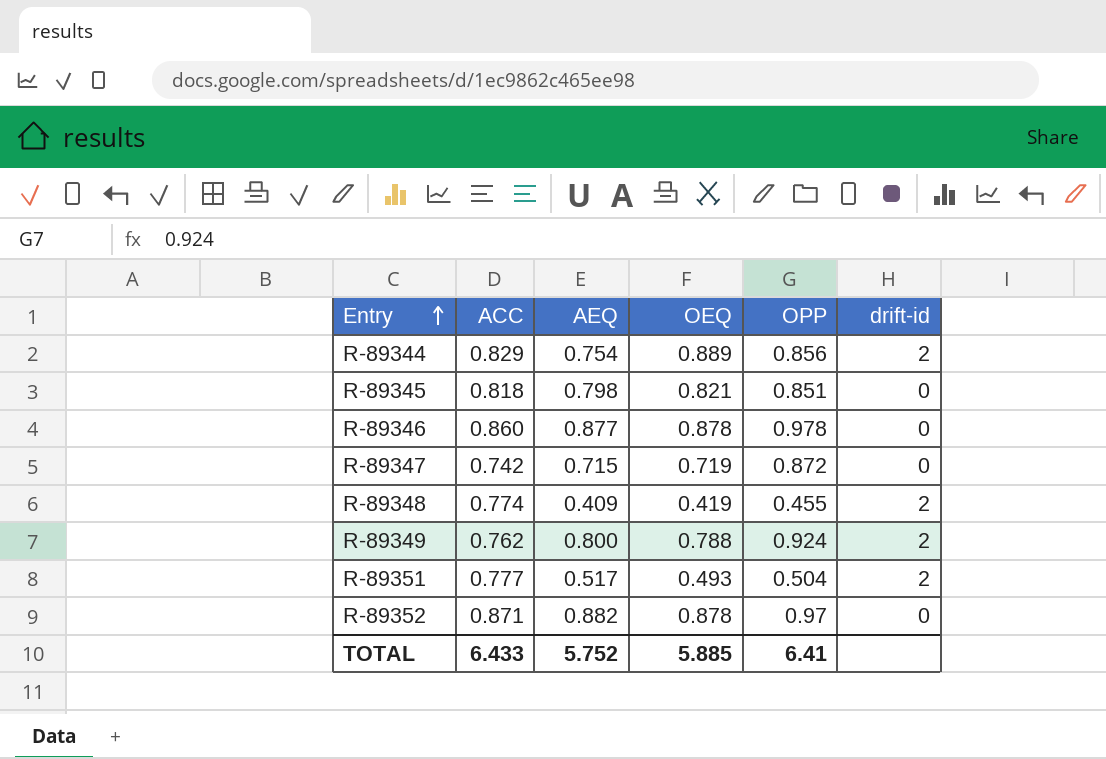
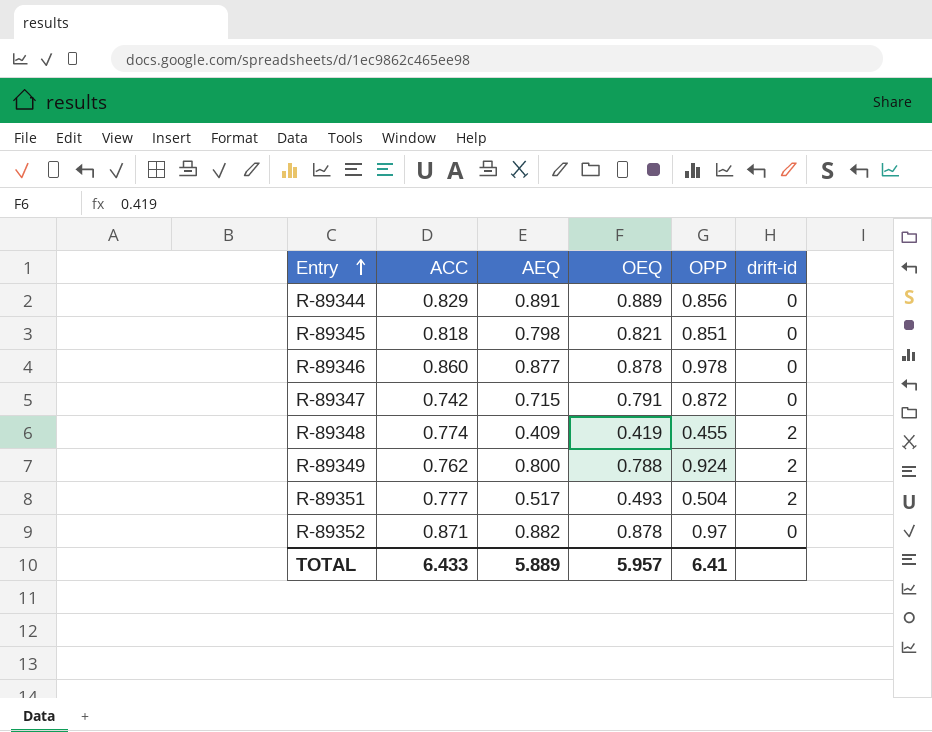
R-89344 | AEQ: 0.754 -> 0.891
R-89344 | drift-id: 2 -> 0
R-89347 | OEQ: 0.719 -> 0.791
TOTAL | AEQ: 5.752 -> 5.889
TOTAL | OEQ: 5.885 -> 5.957

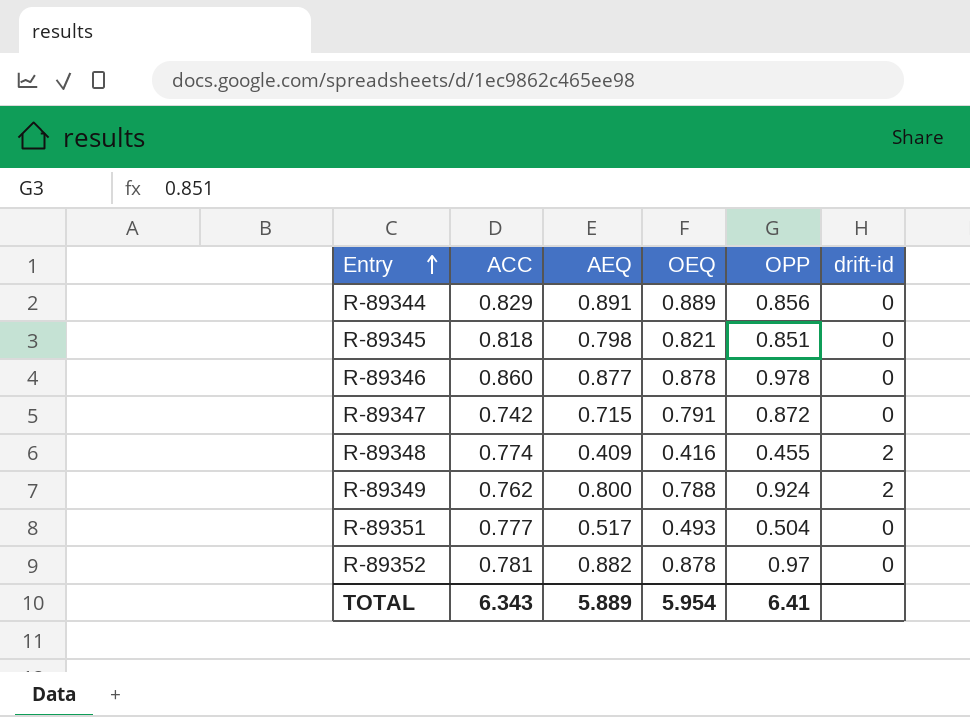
R-89348 | OEQ: 0.419 -> 0.416
R-89351 | drift-id: 2 -> 0
R-89352 | ACC: 0.871 -> 0.781
TOTAL | ACC: 6.433 -> 6.343
TOTAL | OEQ: 5.957 -> 5.954

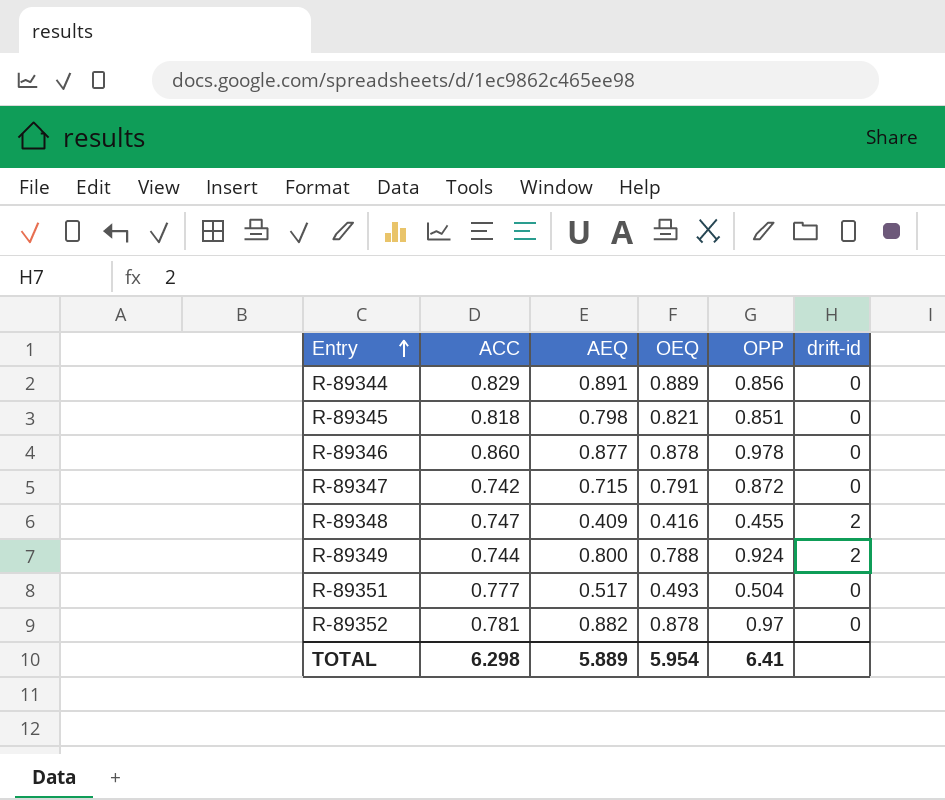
R-89348 | ACC: 0.774 -> 0.747
R-89349 | ACC: 0.762 -> 0.744
TOTAL | ACC: 6.343 -> 6.298

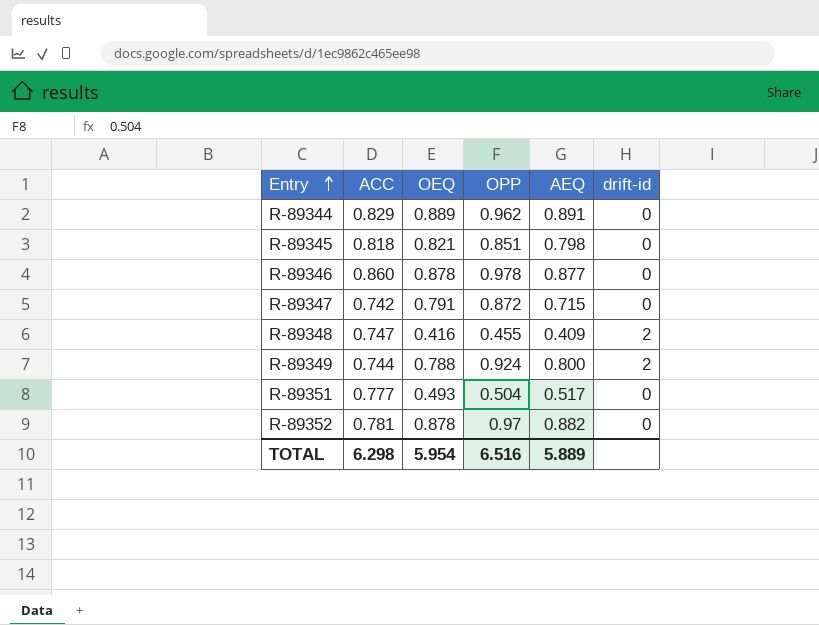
column AEQ | position: 3 -> 5
R-89344 | OPP: 0.856 -> 0.962
TOTAL | OPP: 6.41 -> 6.516

